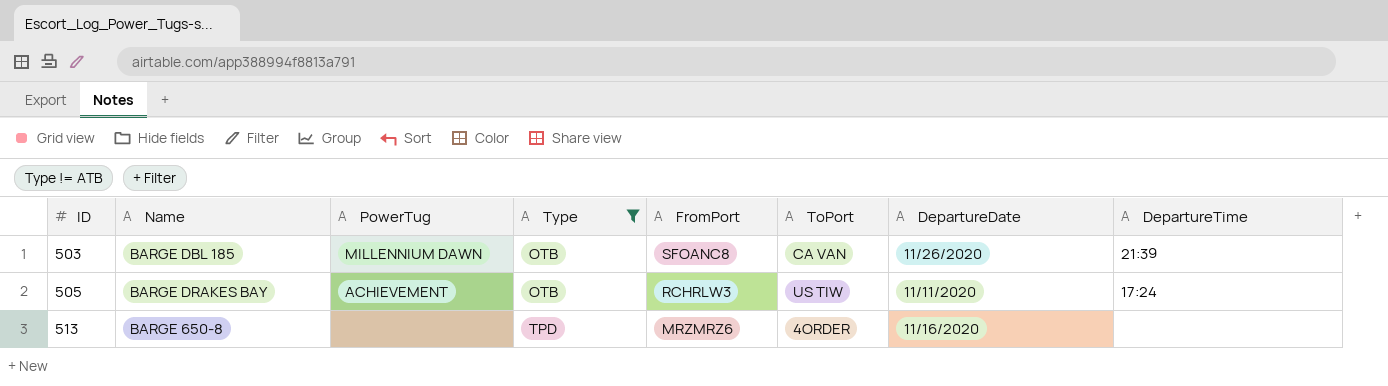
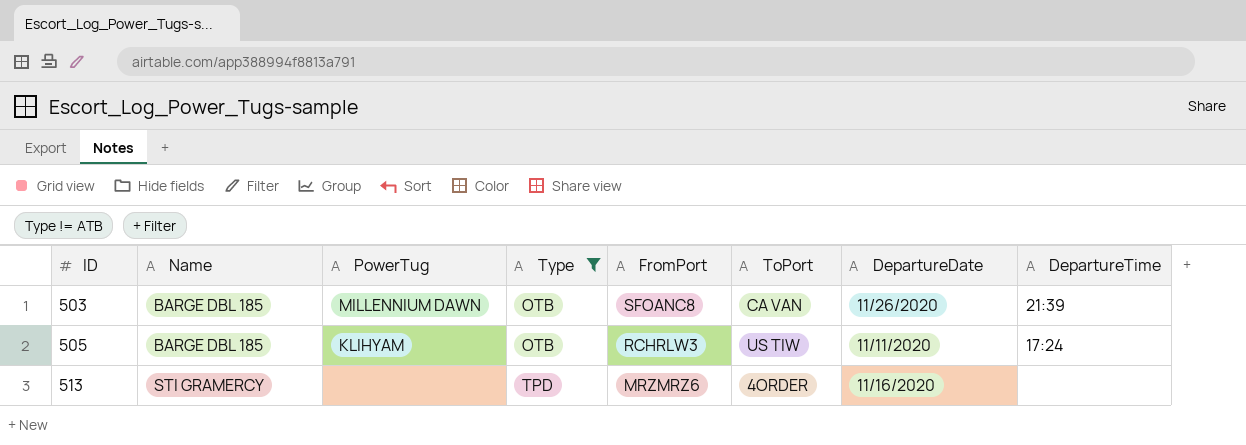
505 | Name: BARGE DRAKES BAY -> BARGE DBL 185
505 | PowerTug: ACHIEVEMENT -> KLIHYAM
513 | Name: BARGE 650-8 -> STI GRAMERCY

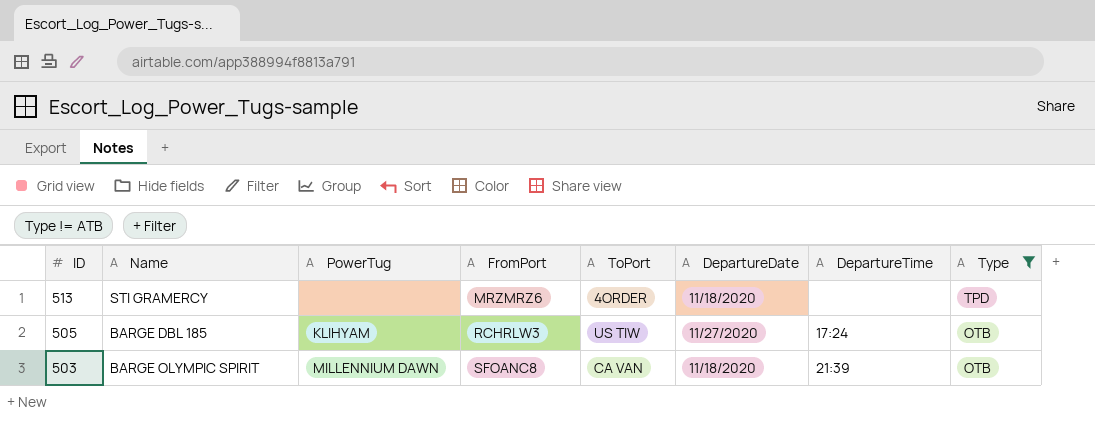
row order: ID ascending -> ID descending
column Type | position: 4 -> 8
513 | DepartureDate: 11/16/2020 -> 11/18/2020
505 | DepartureDate: 11/11/2020 -> 11/27/2020
503 | Name: BARGE DBL 185 -> BARGE OLYMPIC SPIRIT
503 | DepartureDate: 11/26/2020 -> 11/18/2020

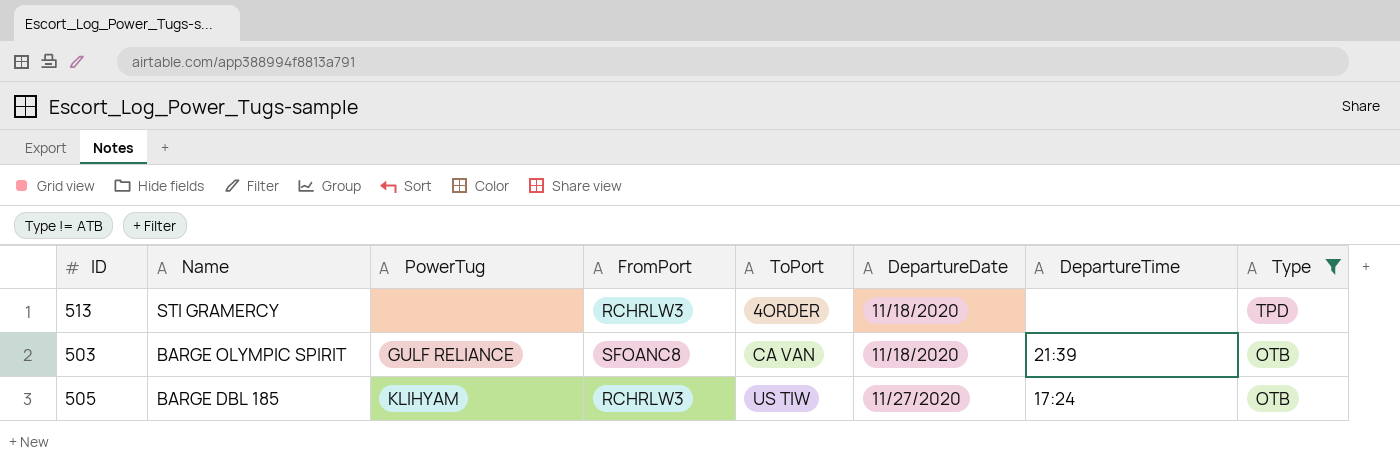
row order: ID descending -> Name descending
513 | FromPort: MRZMRZ6 -> RCHRLW3
503 | PowerTug: MILLENNIUM DAWN -> GULF RELIANCE

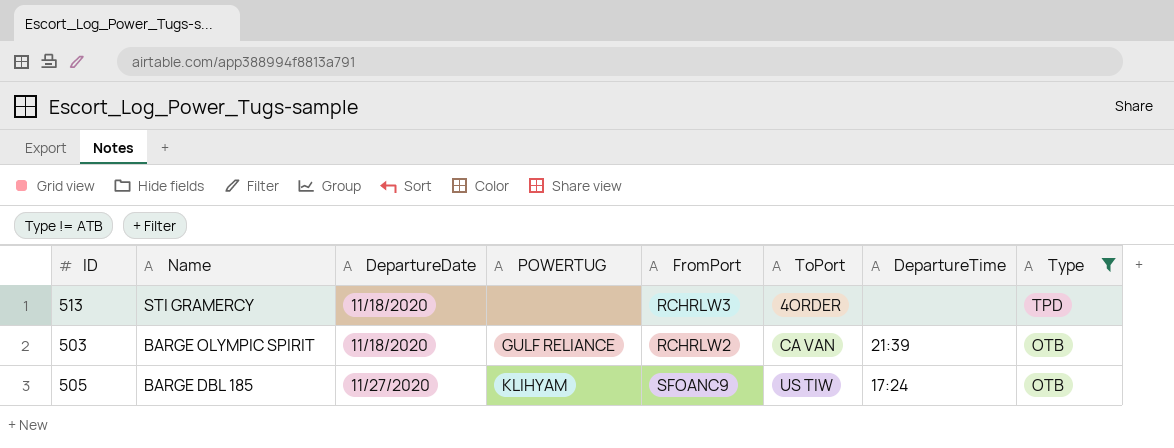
column DepartureDate | position: 6 -> 3
column name: PowerTug -> POWERTUG
503 | FromPort: SFOANC8 -> RCHRLW2
505 | FromPort: RCHRLW3 -> SFOANC9

